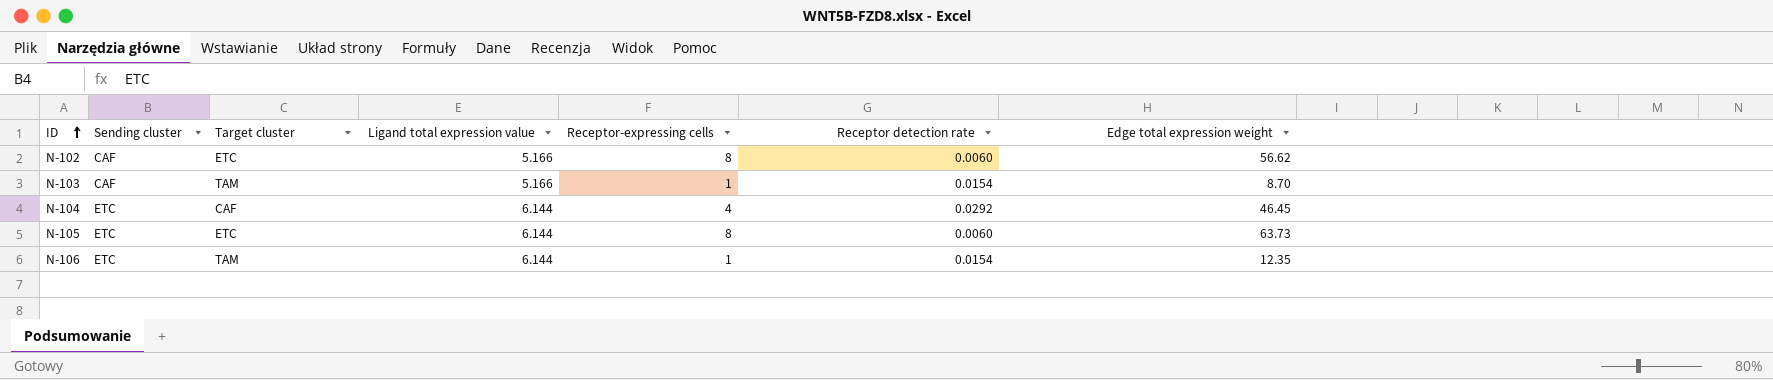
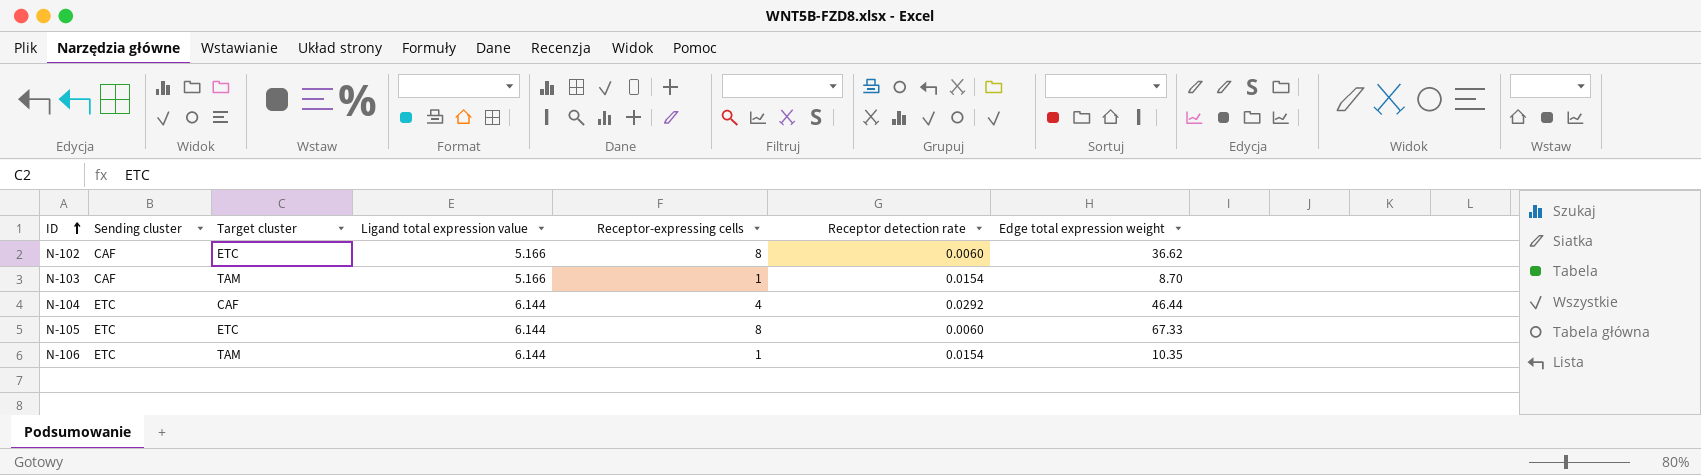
N-102 | Edge total expression weight: 56.62 -> 36.62
N-104 | Edge total expression weight: 46.45 -> 46.44
N-105 | Edge total expression weight: 63.73 -> 67.33
N-106 | Edge total expression weight: 12.35 -> 10.35

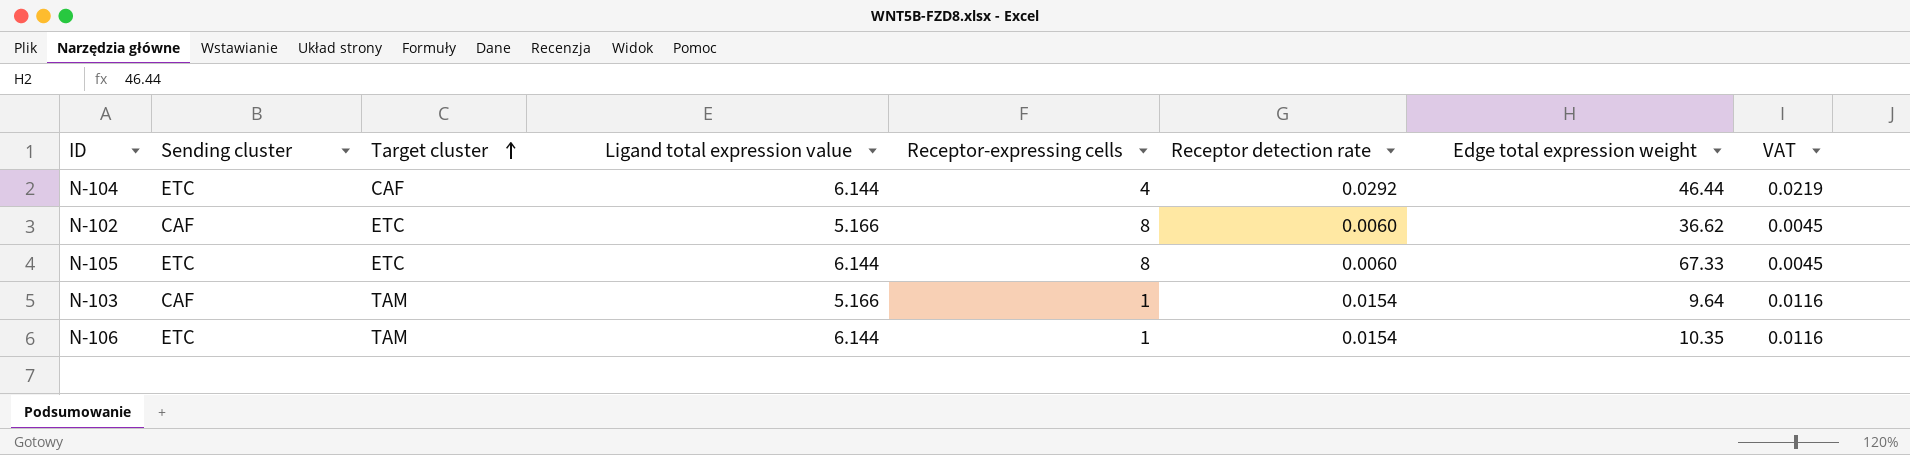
row order: ID ascending -> Target cluster ascending
column VAT | formula: none -> [Receptor detection rate] * 0.75
N-103 | Edge total expression weight: 8.70 -> 9.64

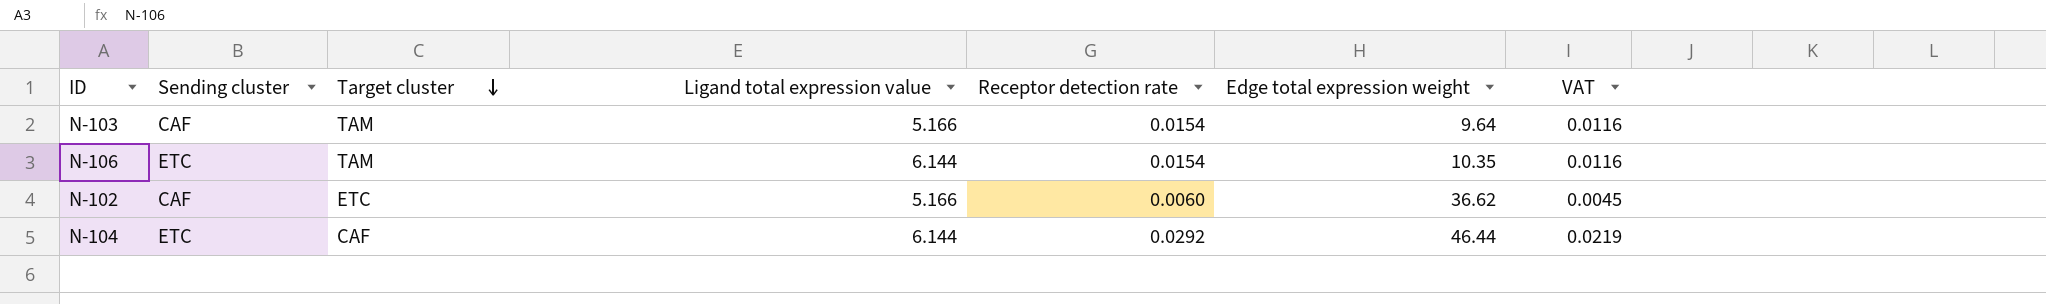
row order: Target cluster ascending -> Target cluster descending
column Receptor-expressing cells | position: 5 -> none
row N-105: ETC | ETC | 6.144 | 8 | 0.0060 | 67.33 | 0.0045 -> none

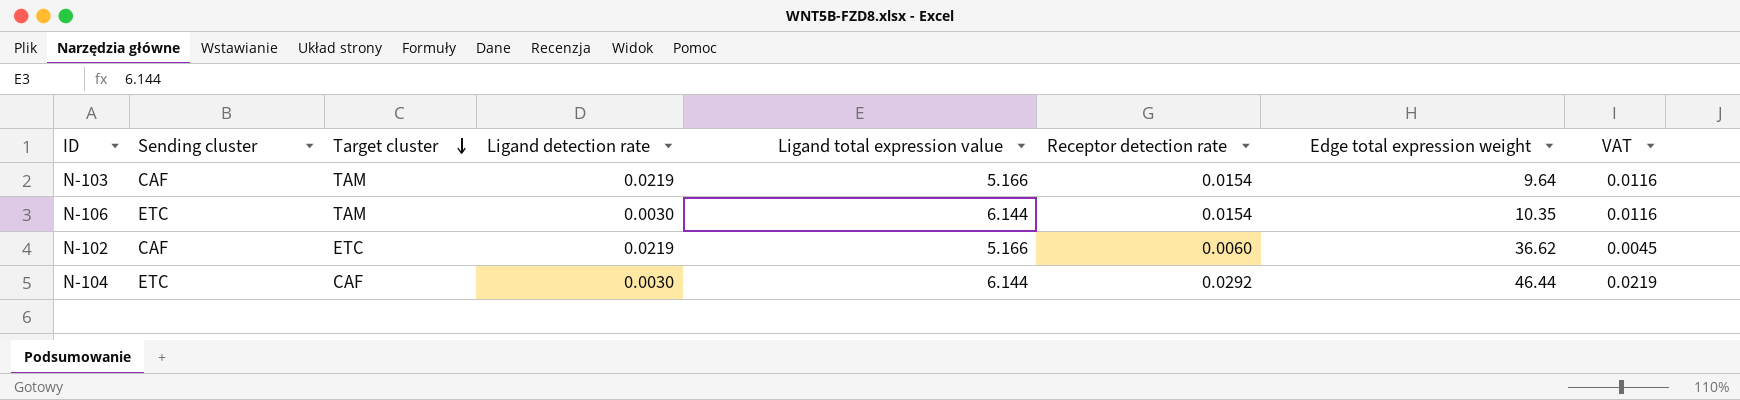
column Ligand detection rate | position: none -> 4

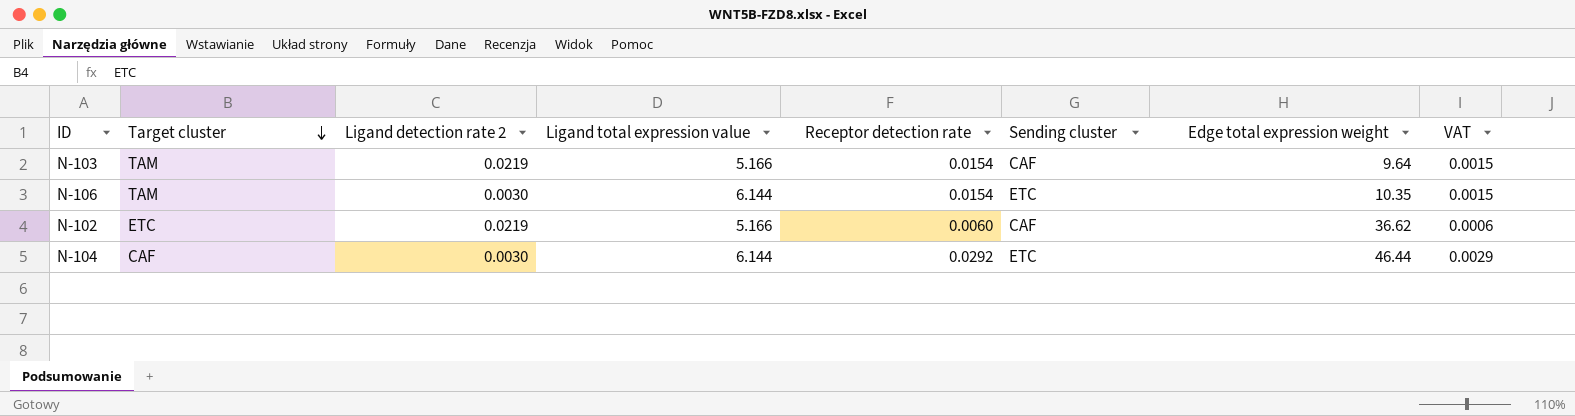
column name: Ligand detection rate -> Ligand detection rate 2
column Sending cluster | position: 2 -> 6
column VAT | formula: [Receptor detection rate] * 0.75 -> [Receptor detection rate] * 0.1

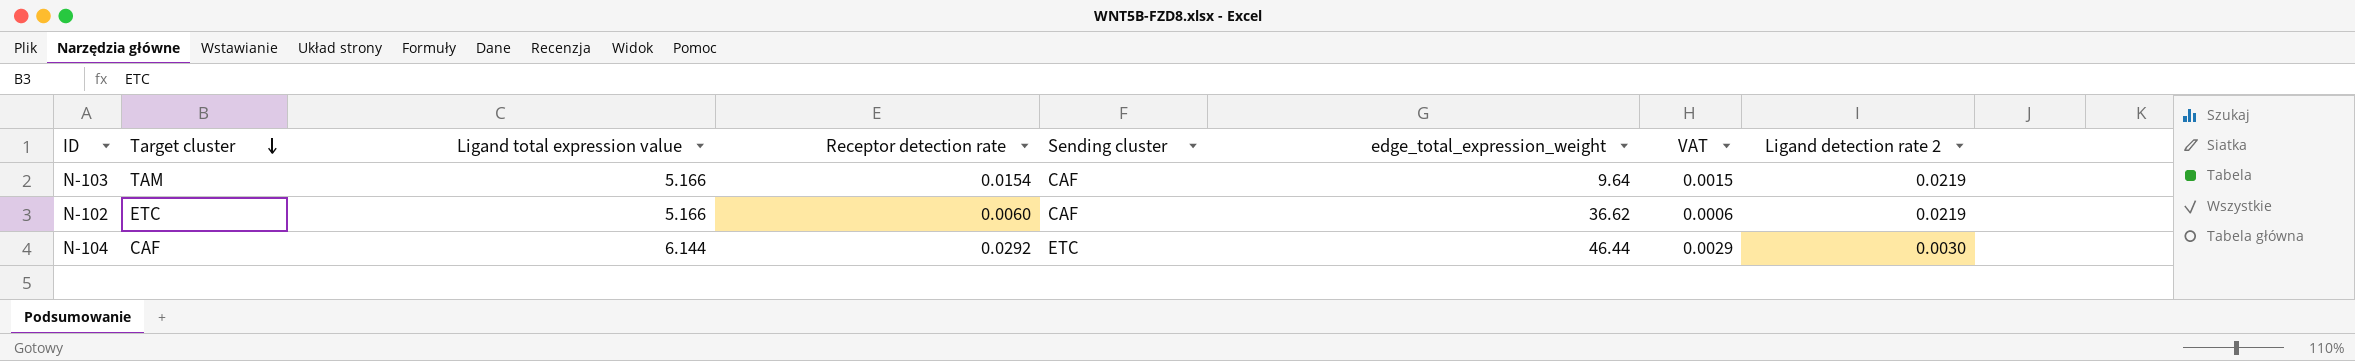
column name: Edge total expression weight -> edge_total_expression_weight
column Ligand detection rate 2 | position: 3 -> 8
row N-106: TAM | 0.0030 | 6.144 | 0.0154 | ETC | 10.35 | 0.0015 -> none

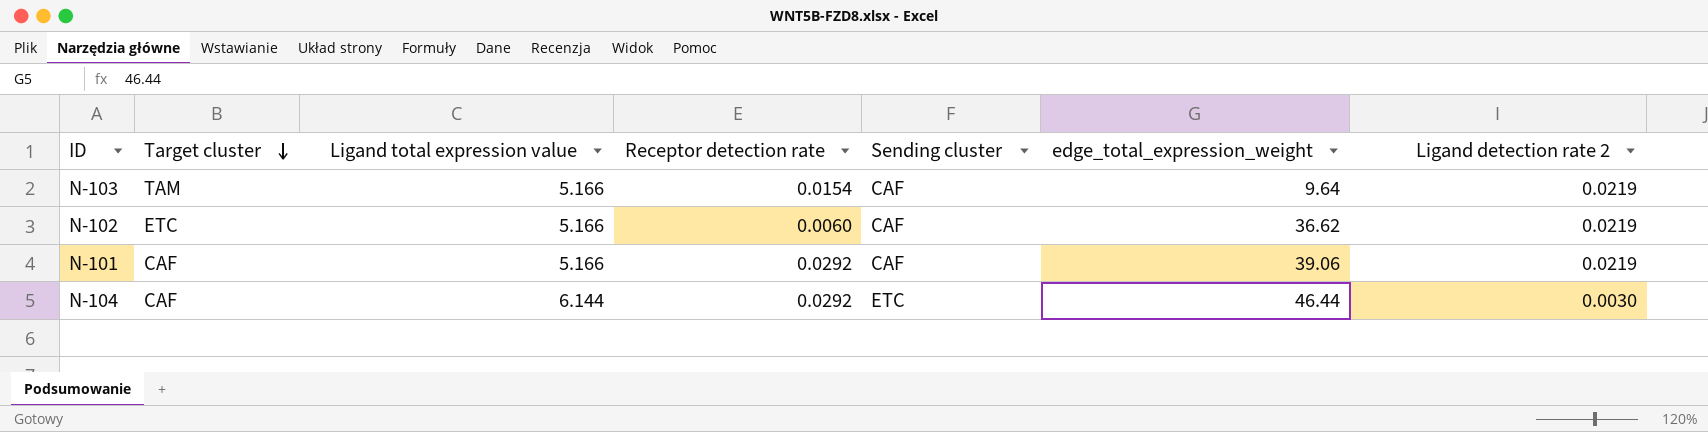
column VAT | formula: [Receptor detection rate] * 0.1 -> none
row N-101: none -> CAF | 5.166 | 0.0292 | CAF | 39.06 | 0.0219

